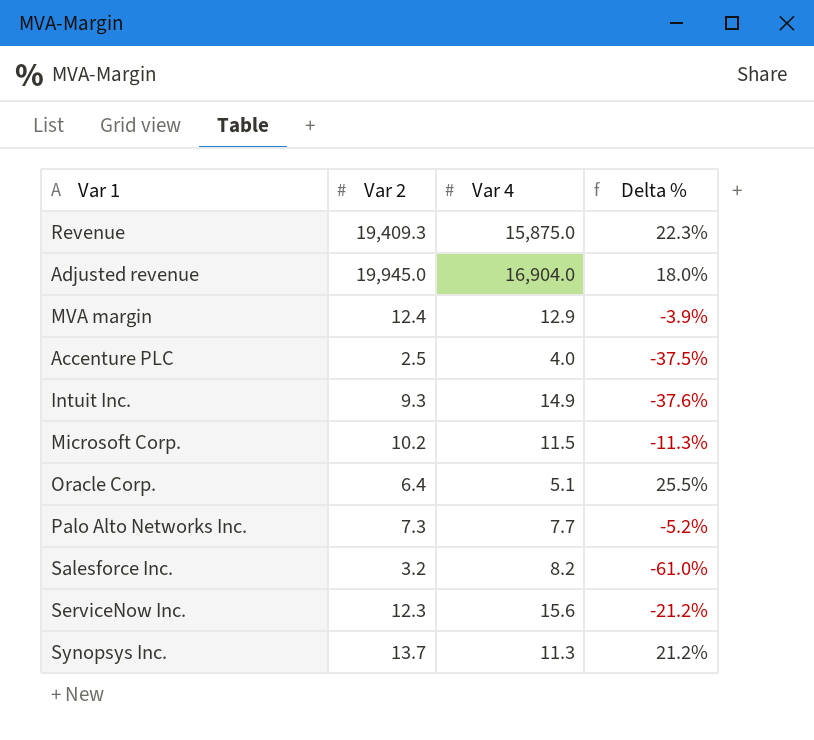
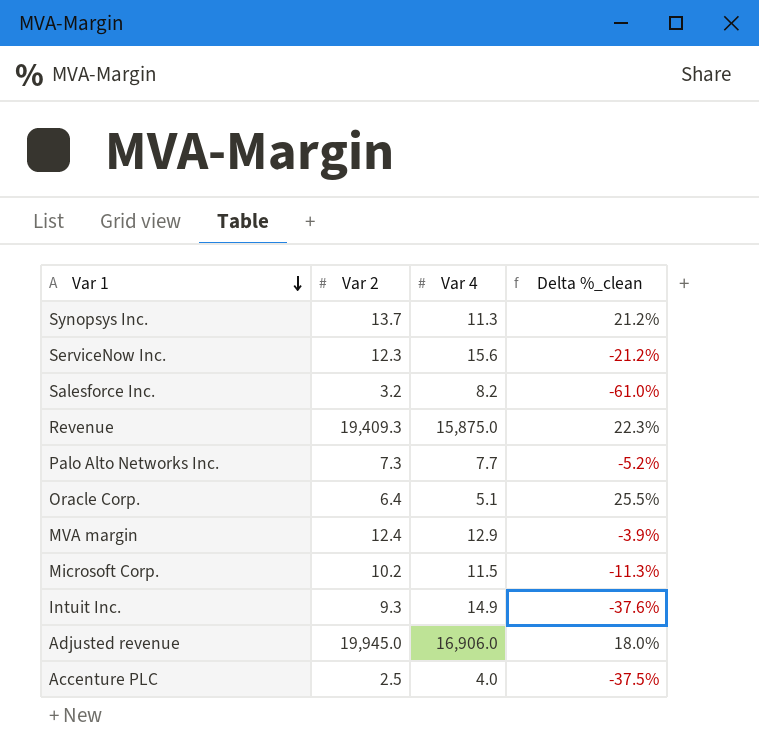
row order: none -> Var 1 descending
column name: Delta % -> Delta %_clean
Adjusted revenue | Var 4: 16,904.0 -> 16,906.0

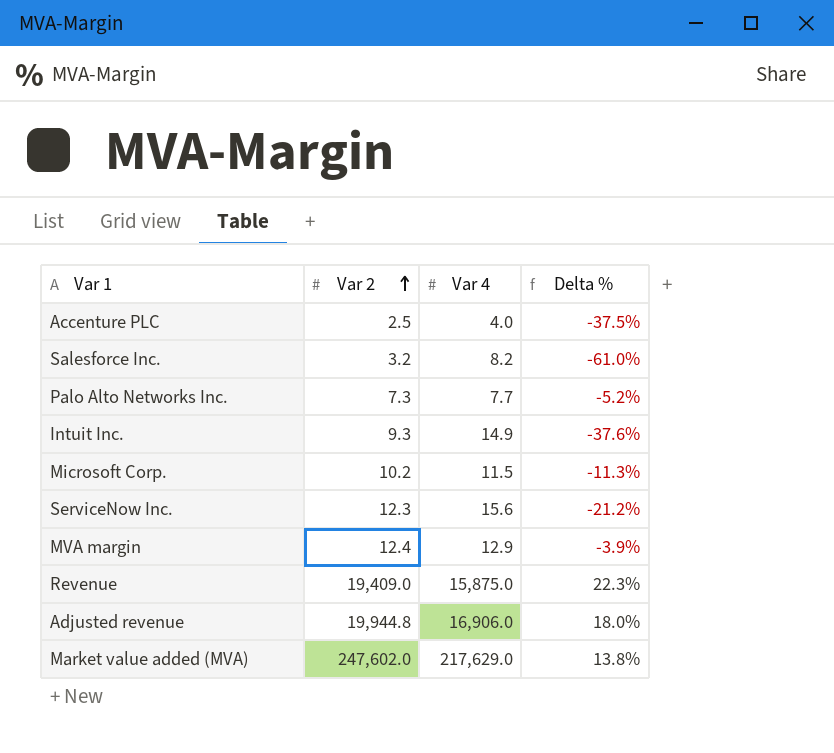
row order: Var 1 descending -> Var 2 ascending
column name: Delta %_clean -> Delta %
row Synopsys Inc.: 13.7 | 11.3 | 21.2% -> none
row Oracle Corp.: 6.4 | 5.1 | 25.5% -> none
Revenue | Var 2: 19,409.3 -> 19,409.0
Adjusted revenue | Var 2: 19,945.0 -> 19,944.8
row Market value added (MVA): none -> 247,602.0 | 217,629.0 | 13.8%

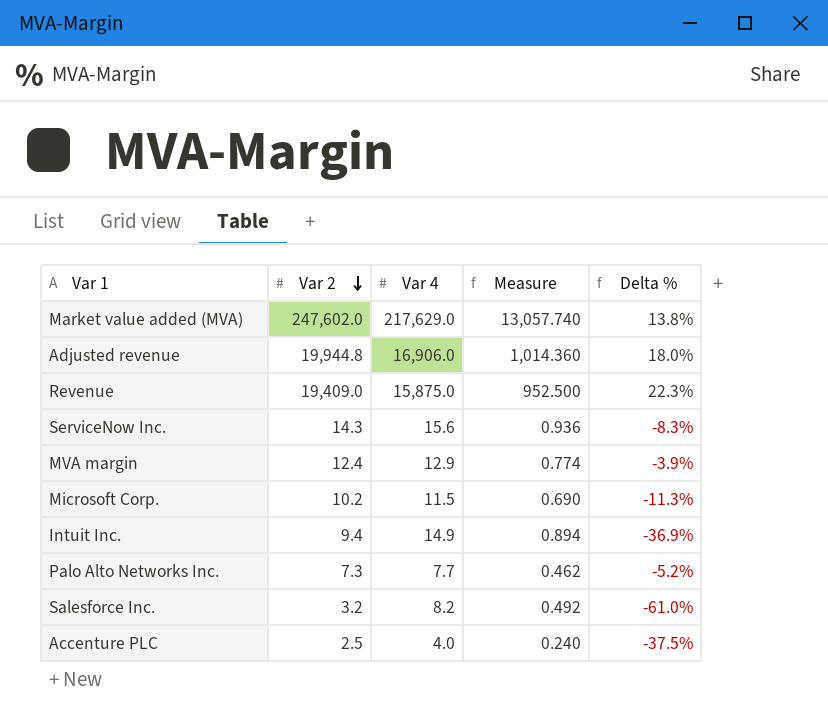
row order: Var 2 ascending -> Var 2 descending
column Measure | formula: none -> [Var 4] * 0.06
ServiceNow Inc. | Var 2: 12.3 -> 14.3
ServiceNow Inc. | Delta %: -21.2% -> -8.3%
Intuit Inc. | Var 2: 9.3 -> 9.4
Intuit Inc. | Delta %: -37.6% -> -36.9%

